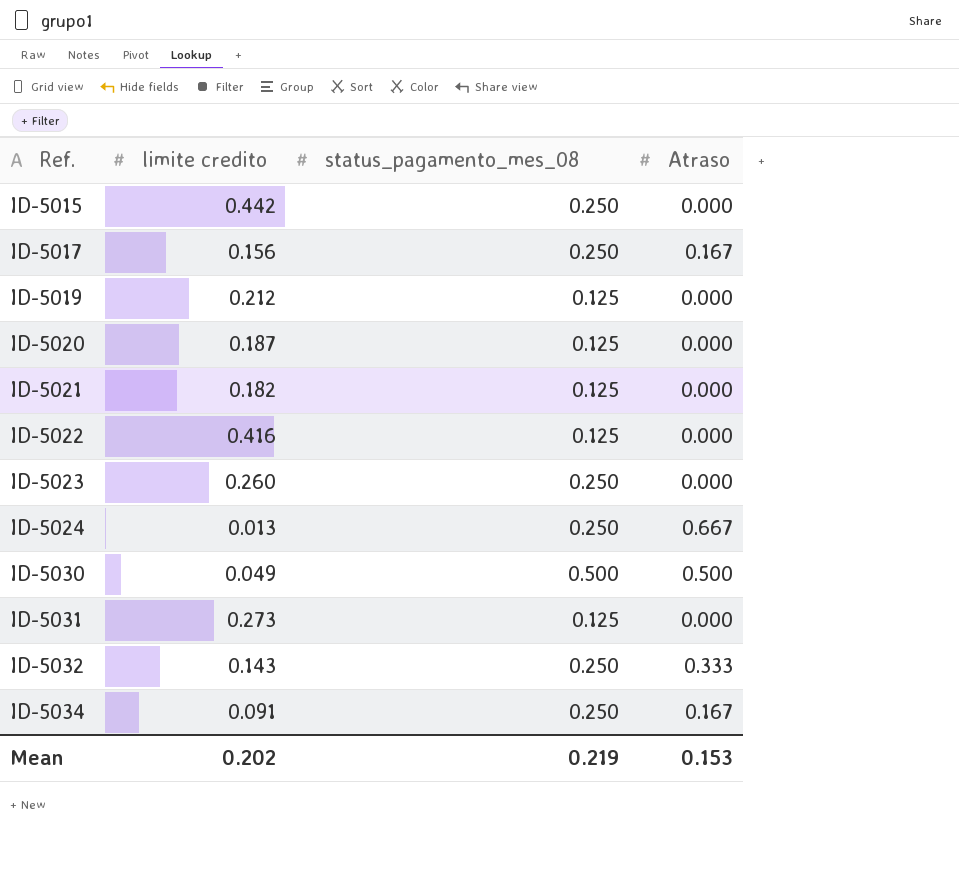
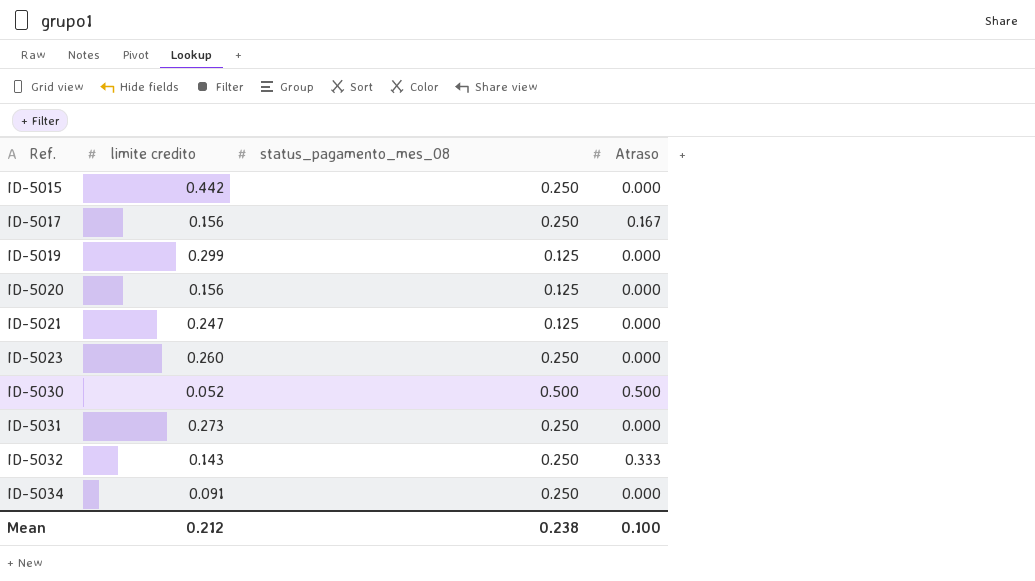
row ID-5022: 0.416 | 0.125 | 0.000 -> none
row ID-5024: 0.013 | 0.250 | 0.667 -> none
ID-5019 | limite credito: 0.212 -> 0.299
ID-5020 | limite credito: 0.187 -> 0.156
ID-5021 | limite credito: 0.182 -> 0.247
ID-5030 | limite credito: 0.049 -> 0.052
ID-5031 | status_pagamento_mes_08: 0.125 -> 0.250
ID-5034 | Atraso: 0.167 -> 0.000
Mean | limite credito: 0.202 -> 0.212
Mean | status_pagamento_mes_08: 0.219 -> 0.238
Mean | Atraso: 0.153 -> 0.100

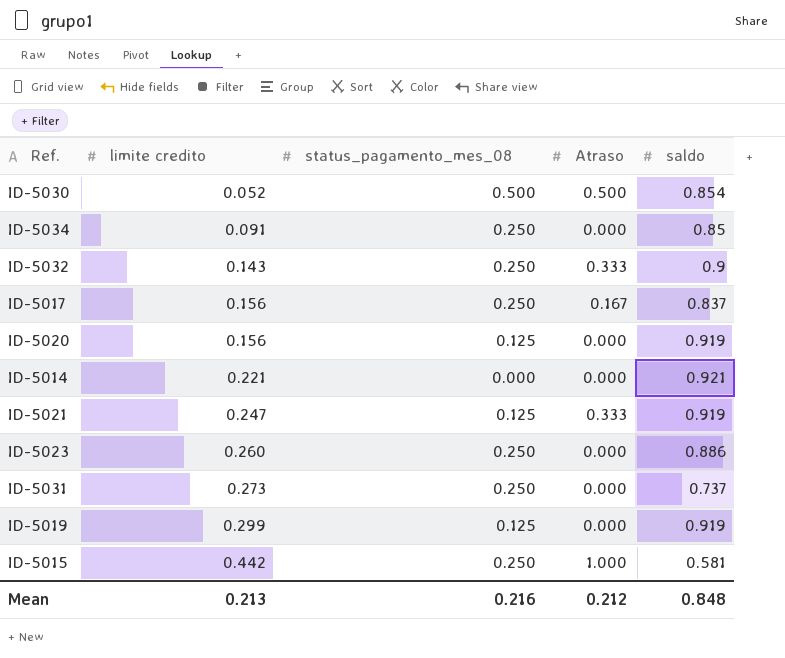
row order: Ref. ascending -> limite credito ascending
column saldo | position: none -> 5
row ID-5014: none -> 0.221 | 0.000 | 0.000 | 0.921
ID-5021 | Atraso: 0.000 -> 0.333
ID-5015 | Atraso: 0.000 -> 1.000
Mean | limite credito: 0.212 -> 0.213
Mean | status_pagamento_mes_08: 0.238 -> 0.216
Mean | Atraso: 0.100 -> 0.212

